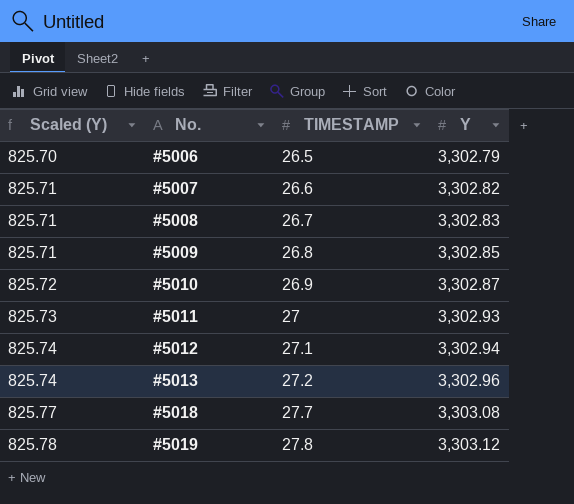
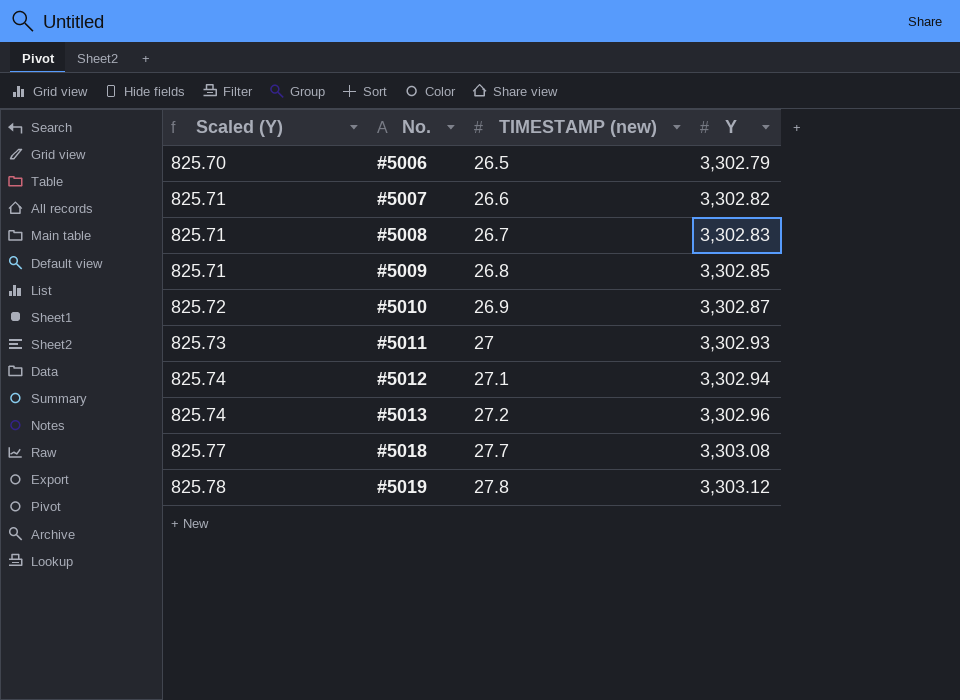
column name: TIMESTAMP -> TIMESTAMP (new)

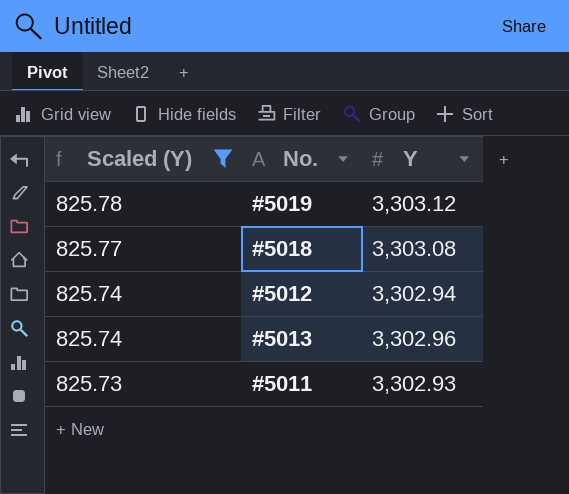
filter: none -> Scaled (Y) >= 825.73
row order: Scaled (Y) ascending -> Scaled (Y) descending
column TIMESTAMP (new) | position: 3 -> none

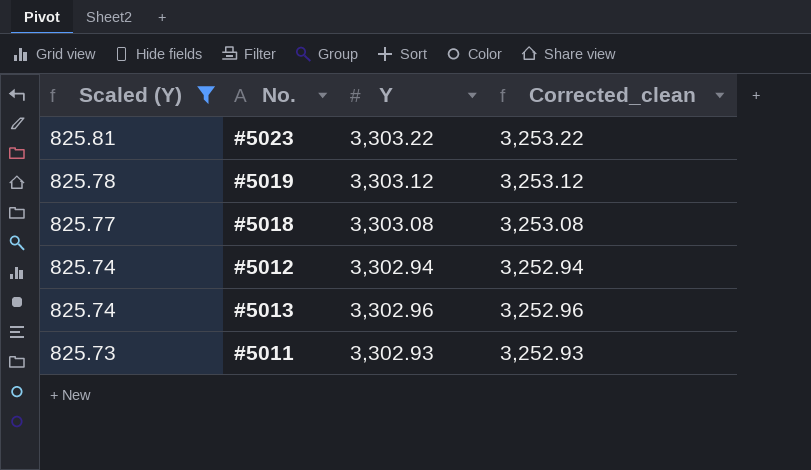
column Corrected_clean | formula: none -> [Y] - 50
row #5023: none -> 825.81 | 3,303.22 | 3,253.22

